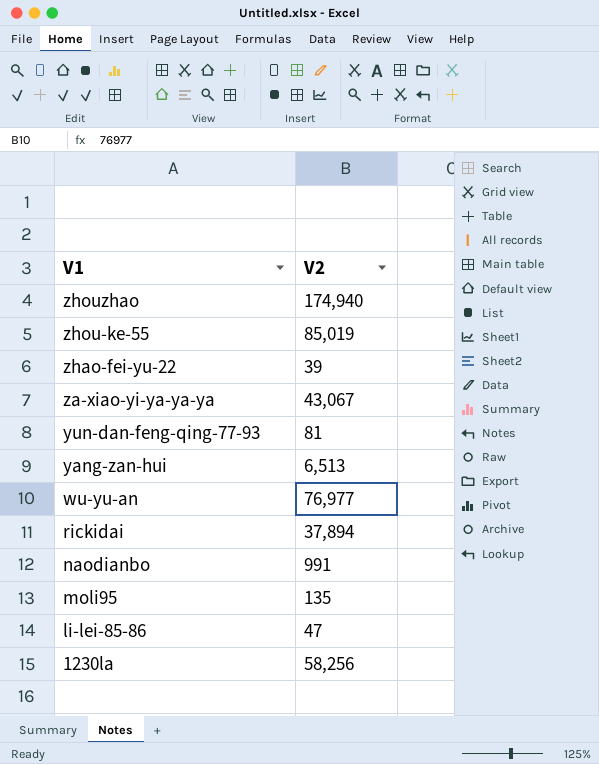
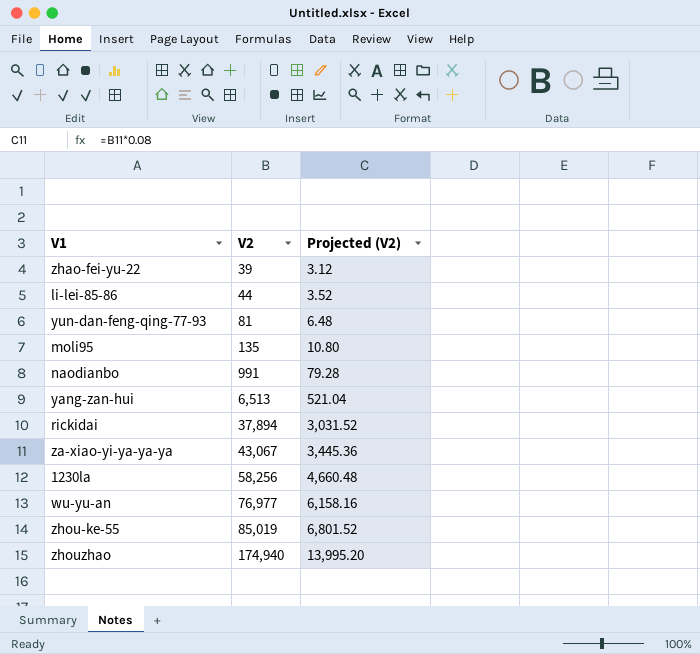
row order: V1 descending -> V2 ascending
column Projected (V2) | formula: none -> [V2] * 0.08
li-lei-85-86 | V2: 47 -> 44

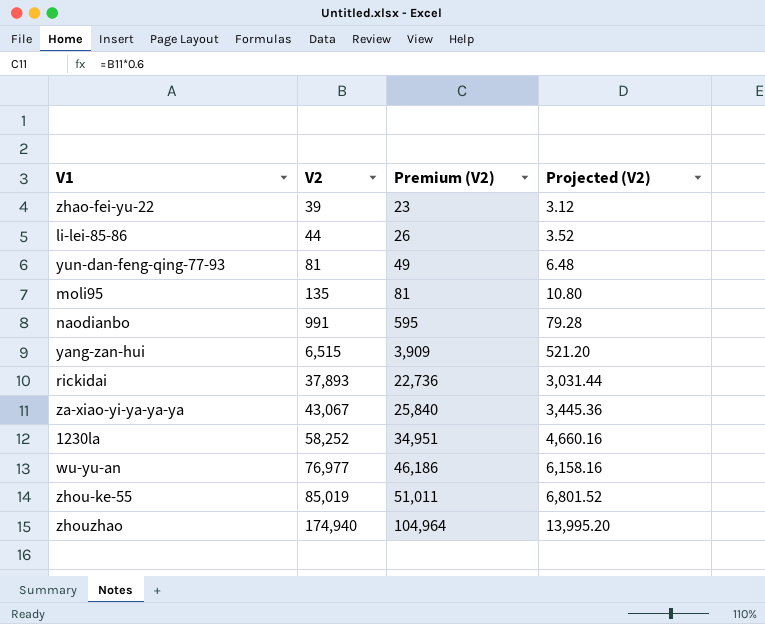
column Premium (V2) | formula: none -> [V2] * 0.6
yang-zan-hui | V2: 6,513 -> 6,515
yang-zan-hui | Projected (V2): 521.04 -> 521.20
rickidai | V2: 37,894 -> 37,893
rickidai | Projected (V2): 3,031.52 -> 3,031.44
1230la | V2: 58,256 -> 58,252
1230la | Projected (V2): 4,660.48 -> 4,660.16

